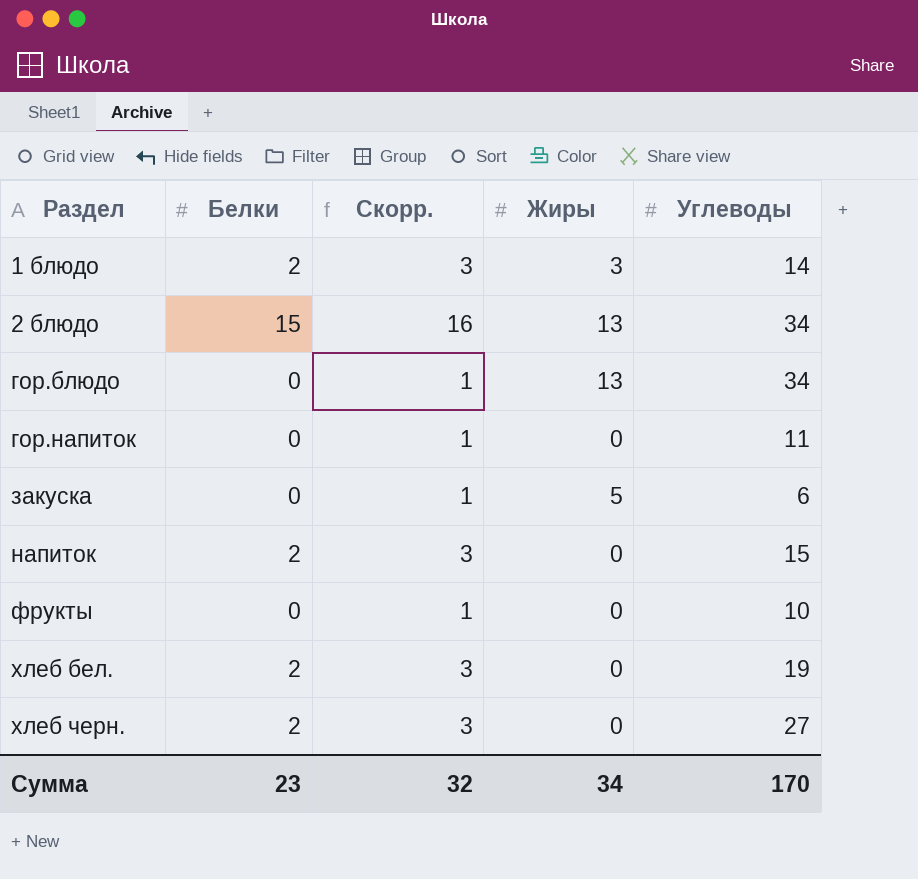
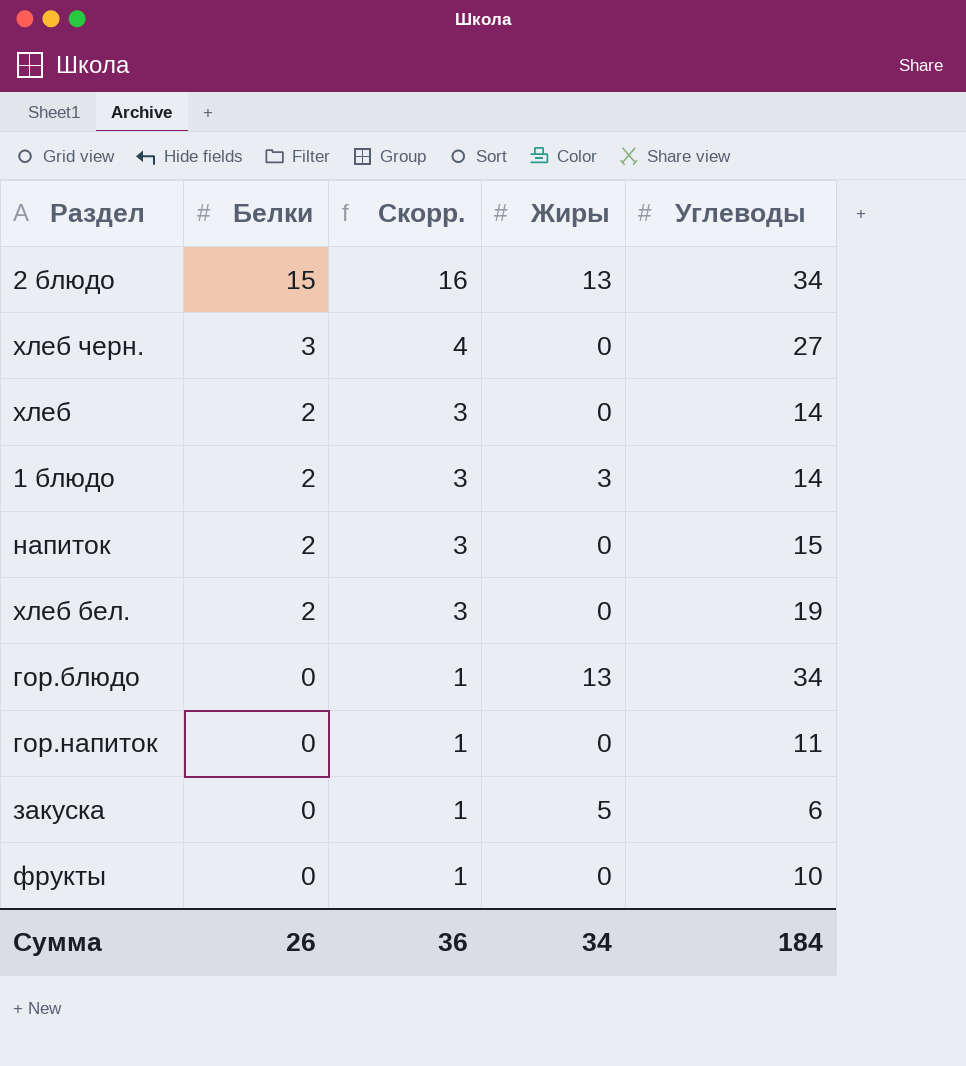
row order: Раздел ascending -> Белки descending
хлеб черн. | Белки: 2 -> 3
хлеб черн. | Скорр.: 3 -> 4
row хлеб: none -> 2 | 3 | 0 | 14
Сумма | Белки: 23 -> 26
Сумма | Скорр.: 32 -> 36
Сумма | Углеводы: 170 -> 184

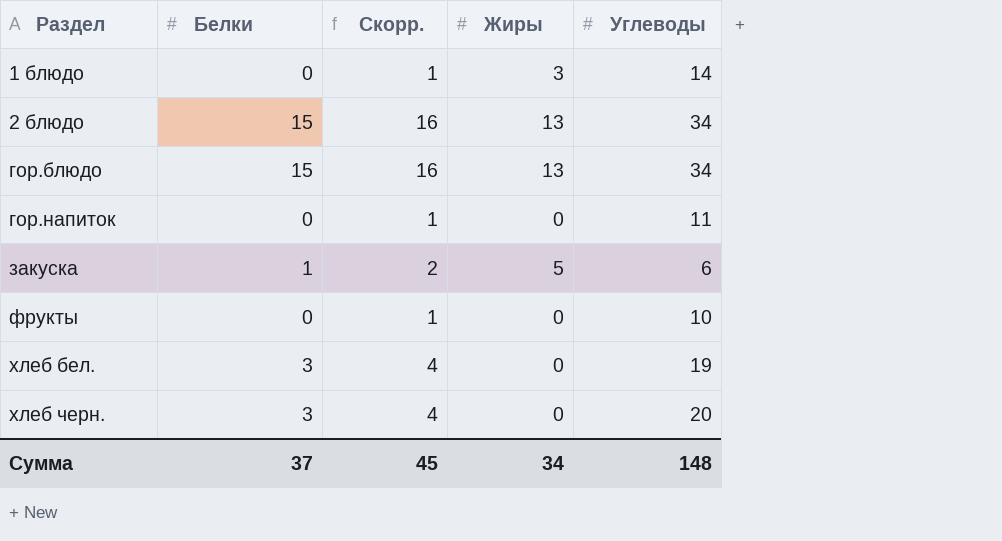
row order: Белки descending -> Раздел ascending
row хлеб: 2 | 3 | 0 | 14 -> none
row напиток: 2 | 3 | 0 | 15 -> none
1 блюдо | Белки: 2 -> 0
1 блюдо | Скорр.: 3 -> 1
гор.блюдо | Белки: 0 -> 15
гор.блюдо | Скорр.: 1 -> 16
закуска | Белки: 0 -> 1
закуска | Скорр.: 1 -> 2
хлеб бел. | Белки: 2 -> 3
хлеб бел. | Скорр.: 3 -> 4
хлеб черн. | Углеводы: 27 -> 20
Сумма | Белки: 26 -> 37
Сумма | Скорр.: 36 -> 45
Сумма | Углеводы: 184 -> 148

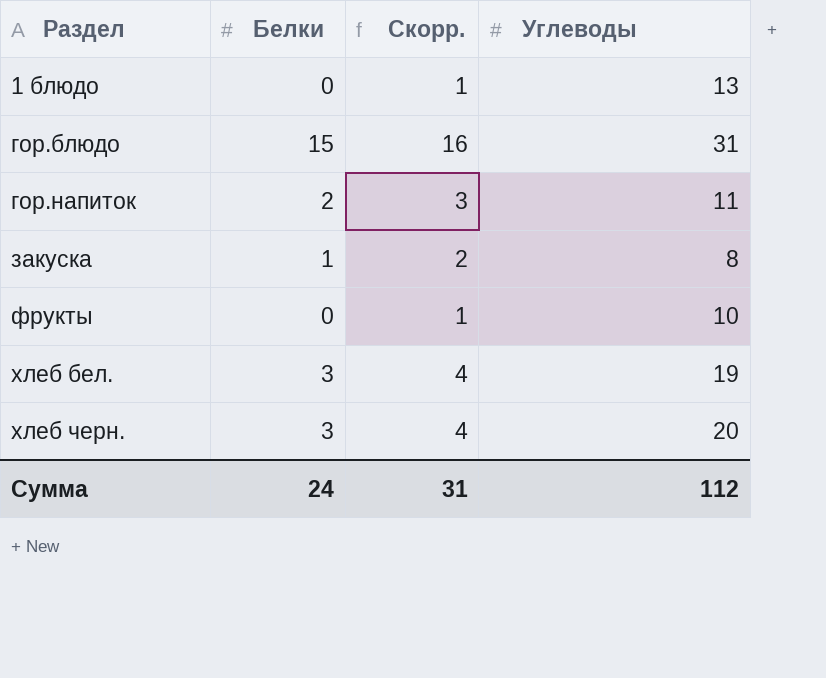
column Жиры | position: 4 -> none
row 2 блюдо: 15 | 16 | 13 | 34 -> none
1 блюдо | Углеводы: 14 -> 13
гор.блюдо | Углеводы: 34 -> 31
гор.напиток | Белки: 0 -> 2
гор.напиток | Скорр.: 1 -> 3
закуска | Углеводы: 6 -> 8
Сумма | Белки: 37 -> 24
Сумма | Скорр.: 45 -> 31
Сумма | Углеводы: 148 -> 112

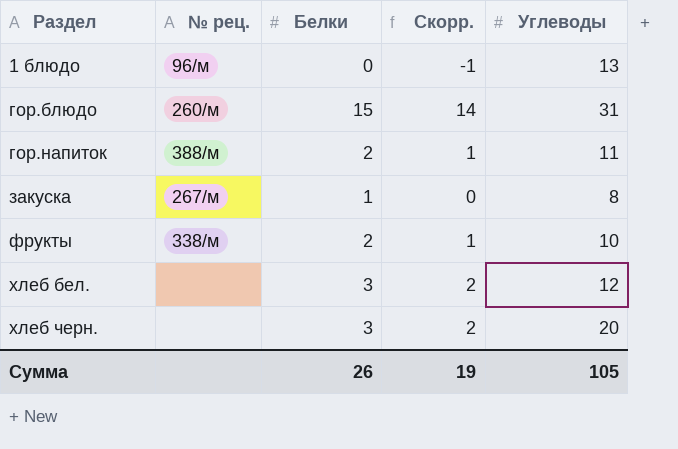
column № рец. | position: none -> 2
column Скорр. | formula: [Белки] + 1 -> [Белки] - 1
фрукты | Белки: 0 -> 2
хлеб бел. | Углеводы: 19 -> 12
Сумма | Белки: 24 -> 26
Сумма | Скорр.: 31 -> 19
Сумма | Углеводы: 112 -> 105

